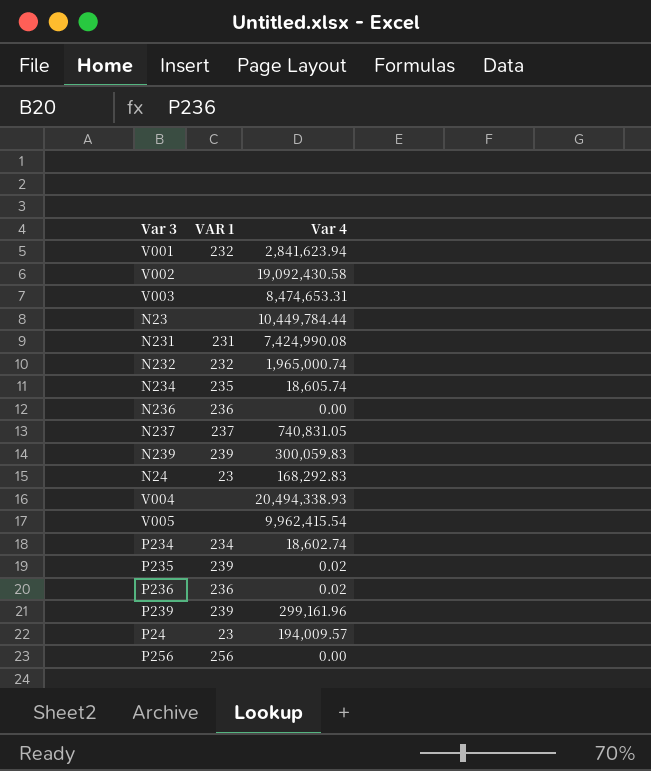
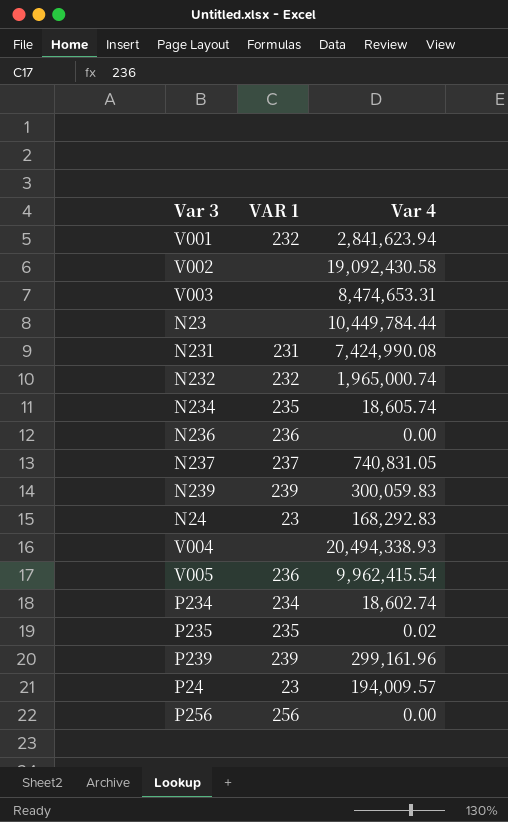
row P236: 236 | 0.02 -> none
V005 | VAR 1: none -> 236
P235 | VAR 1: 239 -> 235

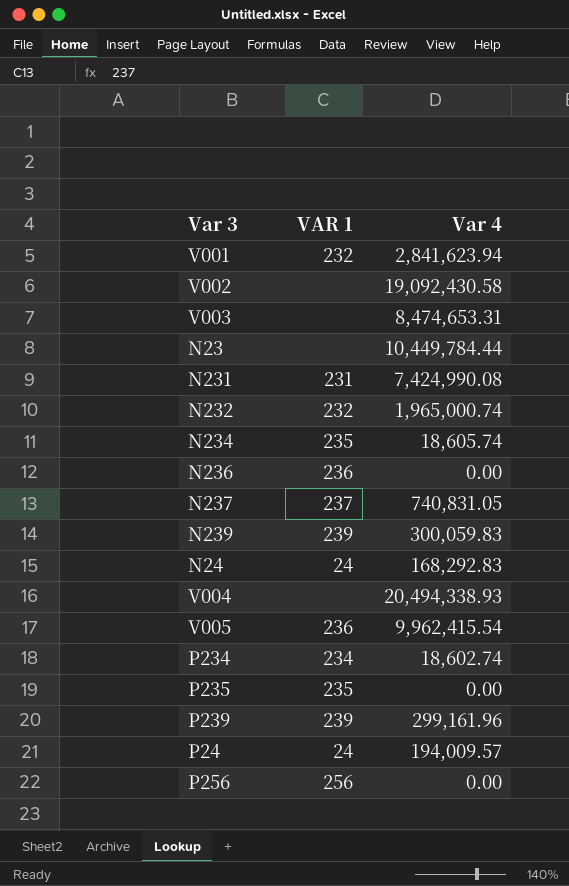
N24 | VAR 1: 23 -> 24
P235 | Var 4: 0.02 -> 0.00
P24 | VAR 1: 23 -> 24

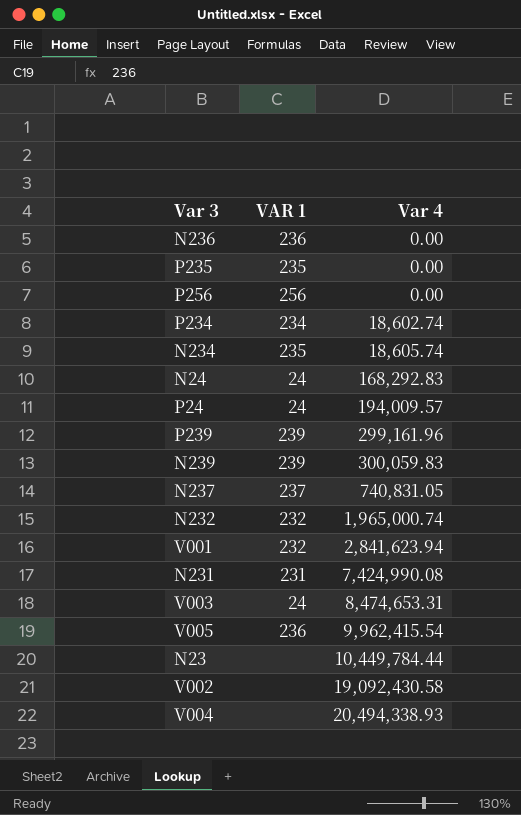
row order: none -> Var 4 ascending
V003 | VAR 1: none -> 24

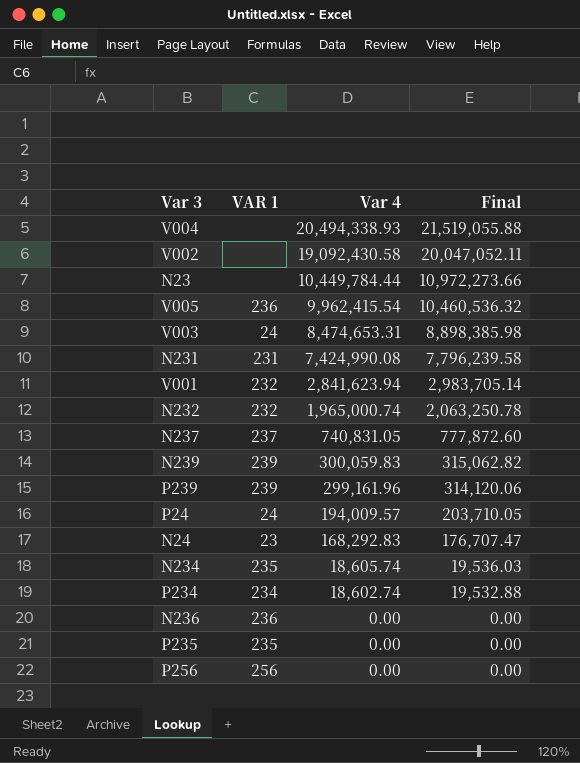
row order: Var 4 ascending -> Var 4 descending
column Final | formula: none -> [Var 4] * 1.05
N24 | VAR 1: 24 -> 23

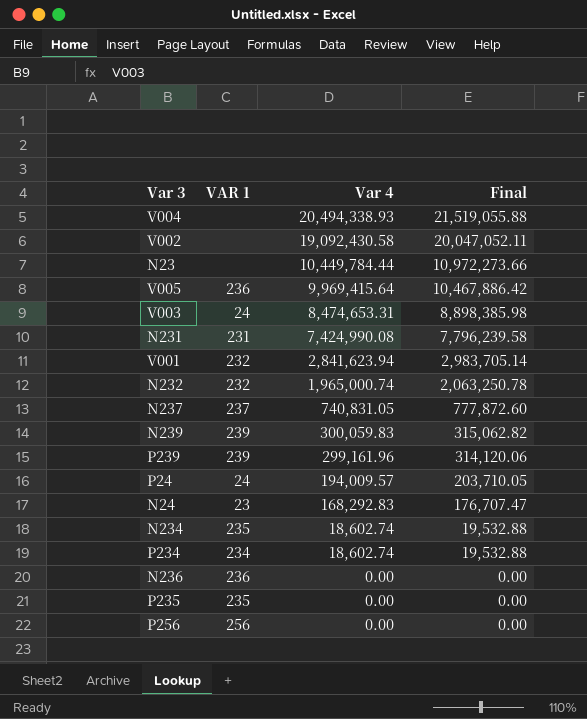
V005 | Var 4: 9,962,415.54 -> 9,969,415.64
V005 | Final: 10,460,536.32 -> 10,467,886.42
N234 | Var 4: 18,605.74 -> 18,602.74
N234 | Final: 19,536.03 -> 19,532.88

